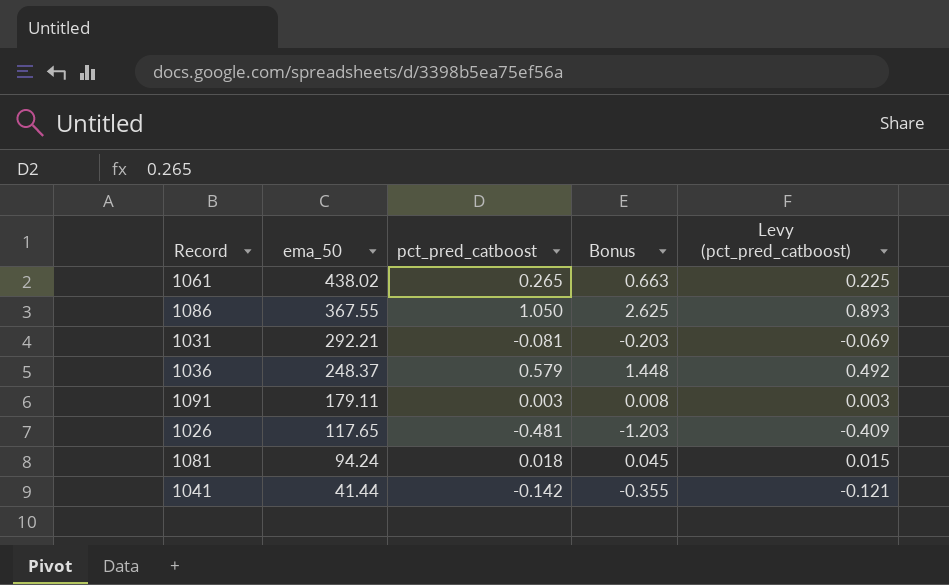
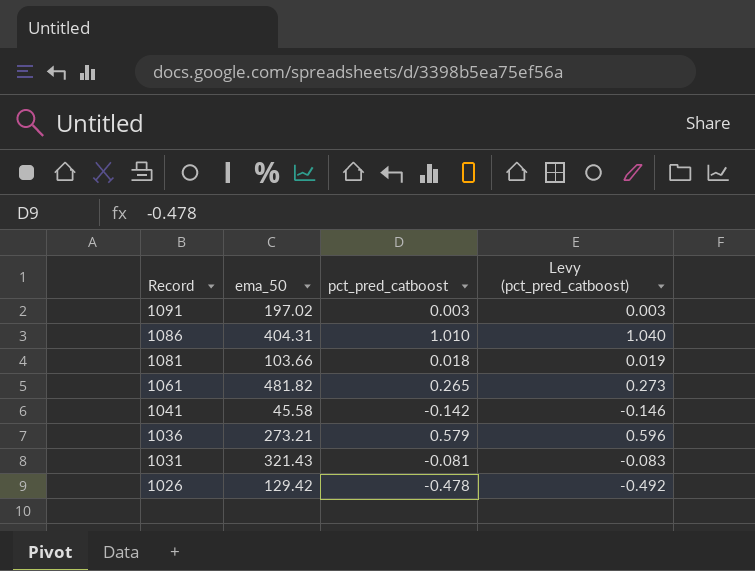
row order: ema_50 descending -> Record descending
column Bonus | formula: [pct_pred_catboost] * 2.5 -> none
column Levy (pct_pred_catboost) | formula: [pct_pred_catboost] * 0.85 -> [pct_pred_catboost] * 1.03
1091 | ema_50: 179.11 -> 197.02
1086 | ema_50: 367.55 -> 404.31
1086 | pct_pred_catboost: 1.050 -> 1.010
1081 | ema_50: 94.24 -> 103.66
1061 | ema_50: 438.02 -> 481.82
1041 | ema_50: 41.44 -> 45.58
1036 | ema_50: 248.37 -> 273.21
1031 | ema_50: 292.21 -> 321.43
1026 | ema_50: 117.65 -> 129.42
1026 | pct_pred_catboost: -0.481 -> -0.478

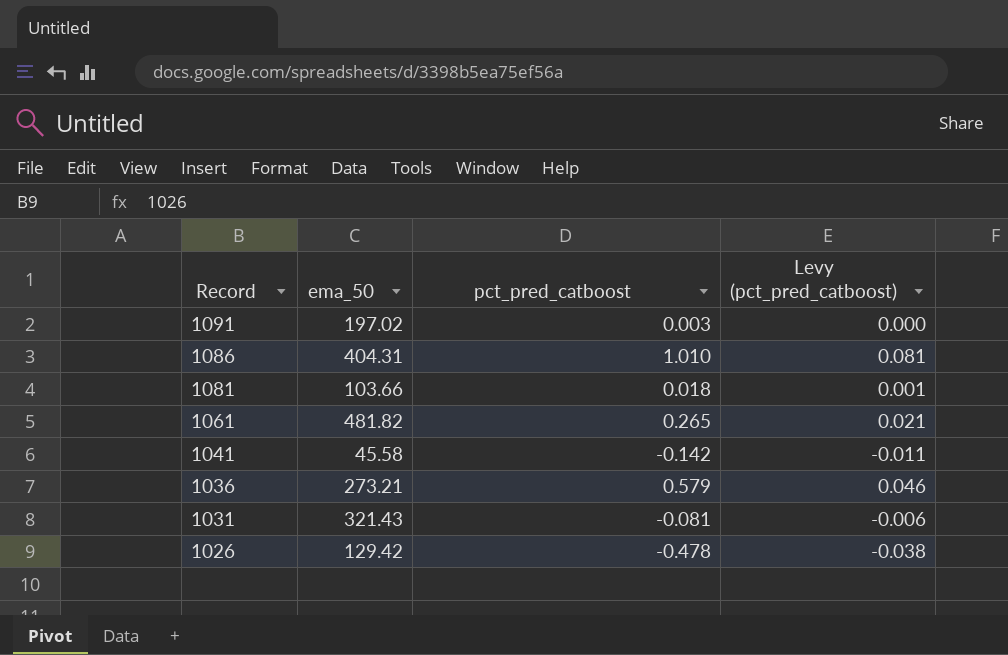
column Levy (pct_pred_catboost) | formula: [pct_pred_catboost] * 1.03 -> [pct_pred_catboost] * 0.08

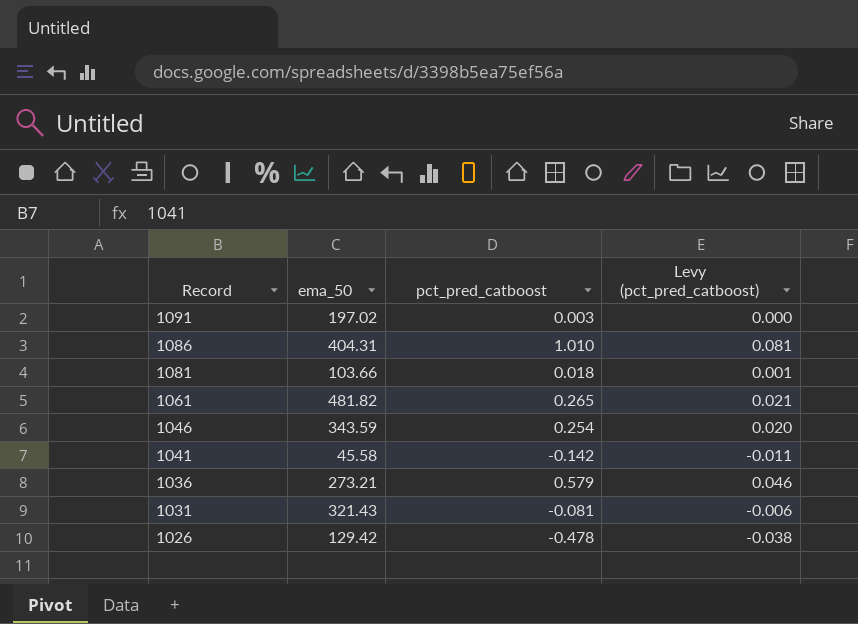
row 1046: none -> 343.59 | 0.254 | 0.020

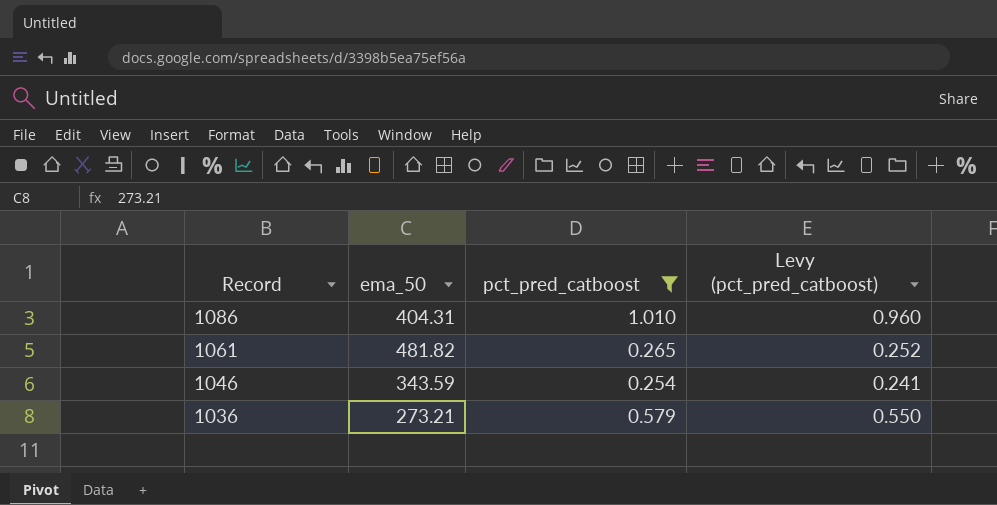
filter: none -> pct_pred_catboost >= 0.254
column Levy (pct_pred_catboost) | formula: [pct_pred_catboost] * 0.08 -> [pct_pred_catboost] * 0.95

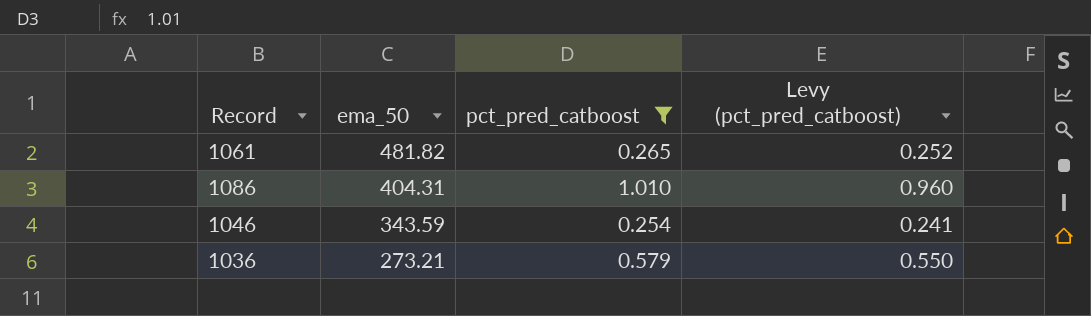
row order: Record descending -> ema_50 descending

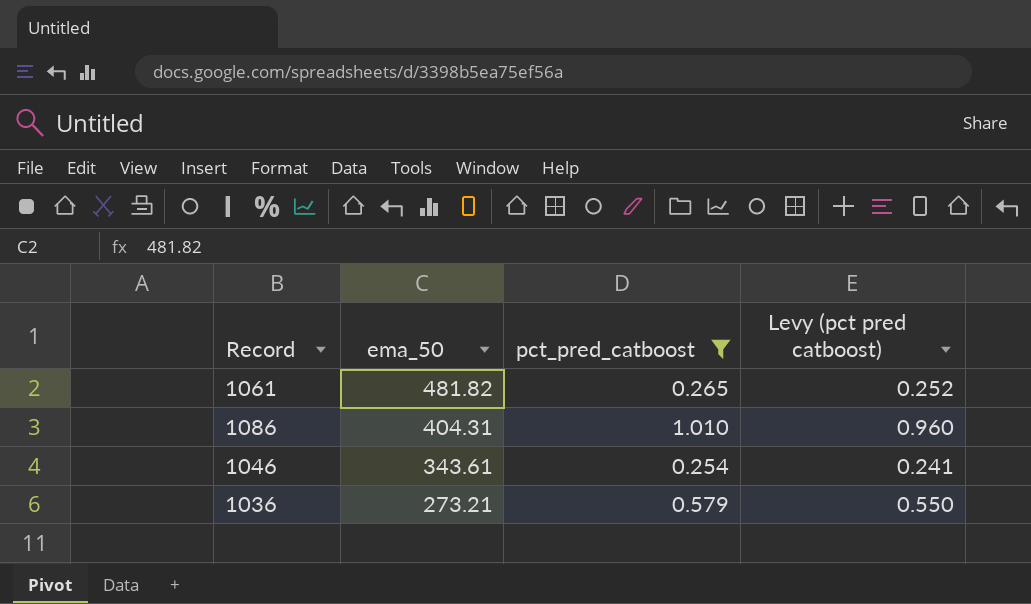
column name: Levy (pct_pred_catboost) -> Levy (pct pred catboost)
1046 | ema_50: 343.59 -> 343.61

